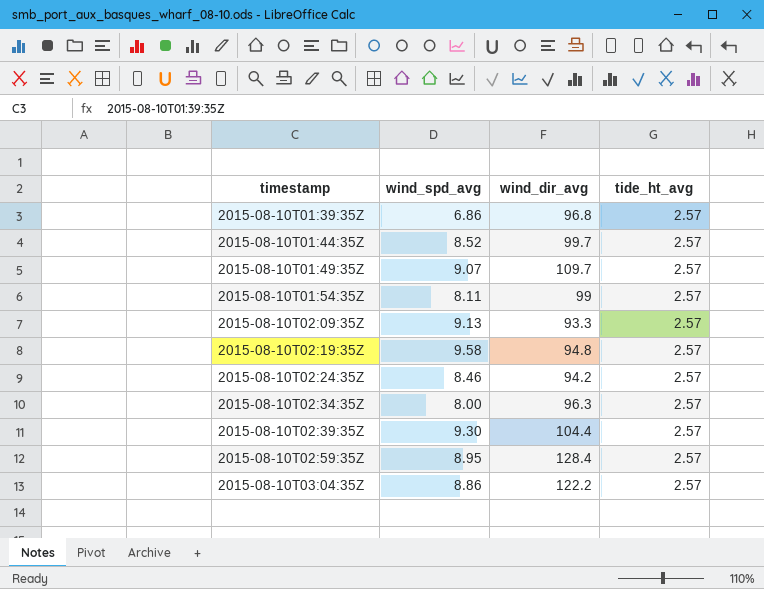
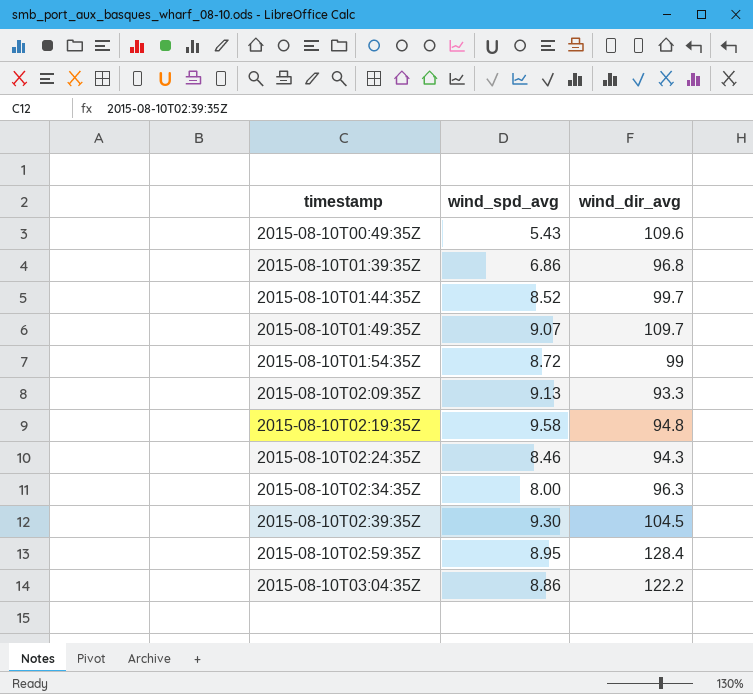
column tide_ht_avg | position: 4 -> none
row 2015-08-10T00:49:35Z: none -> 5.43 | 109.6
2015-08-10T01:54:35Z | wind_spd_avg: 8.11 -> 8.72
2015-08-10T02:24:35Z | wind_dir_avg: 94.2 -> 94.3
2015-08-10T02:39:35Z | wind_dir_avg: 104.4 -> 104.5

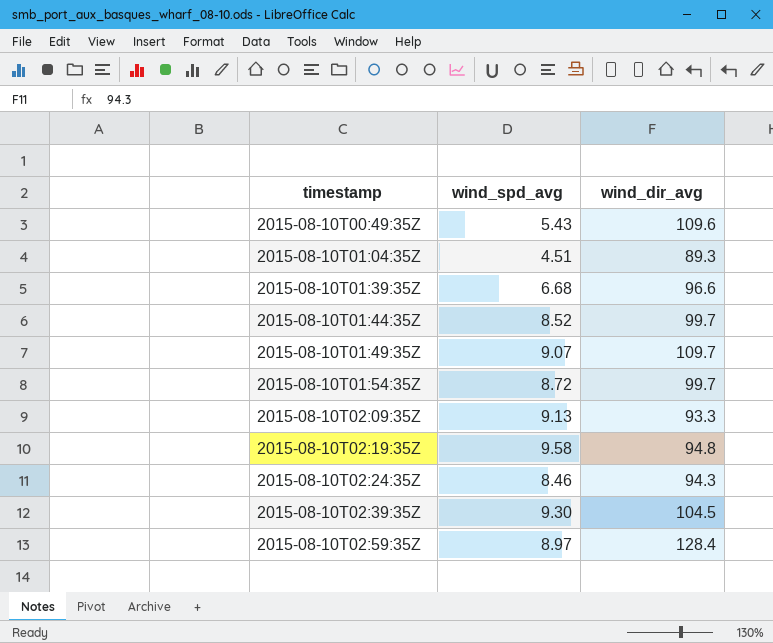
row 2015-08-10T02:34:35Z: 8.00 | 96.3 -> none
row 2015-08-10T03:04:35Z: 8.86 | 122.2 -> none
row 2015-08-10T01:04:35Z: none -> 4.51 | 89.3
2015-08-10T01:39:35Z | wind_spd_avg: 6.86 -> 6.68
2015-08-10T01:39:35Z | wind_dir_avg: 96.8 -> 96.6
2015-08-10T01:54:35Z | wind_dir_avg: 99 -> 99.7
2015-08-10T02:59:35Z | wind_spd_avg: 8.95 -> 8.97

